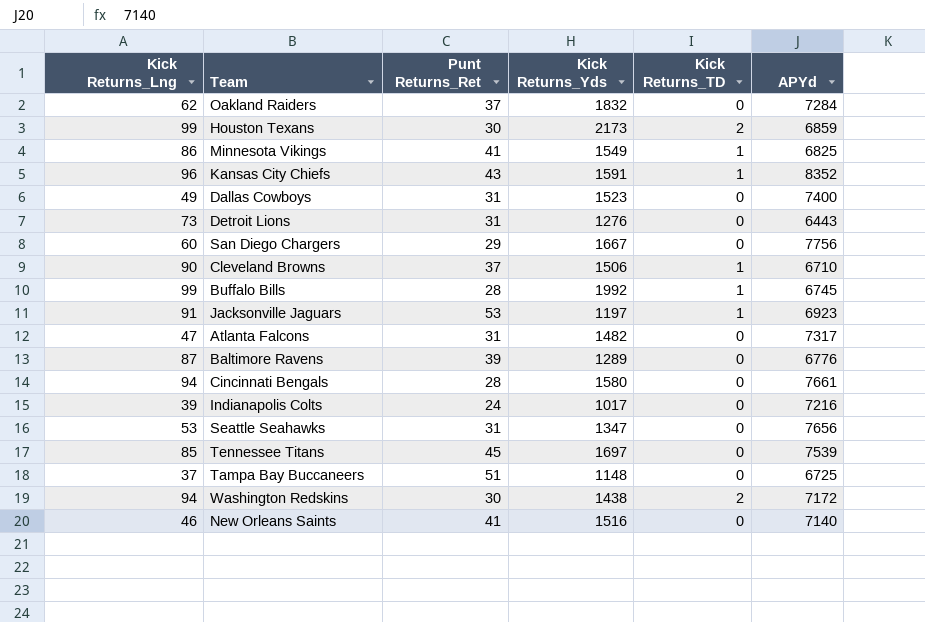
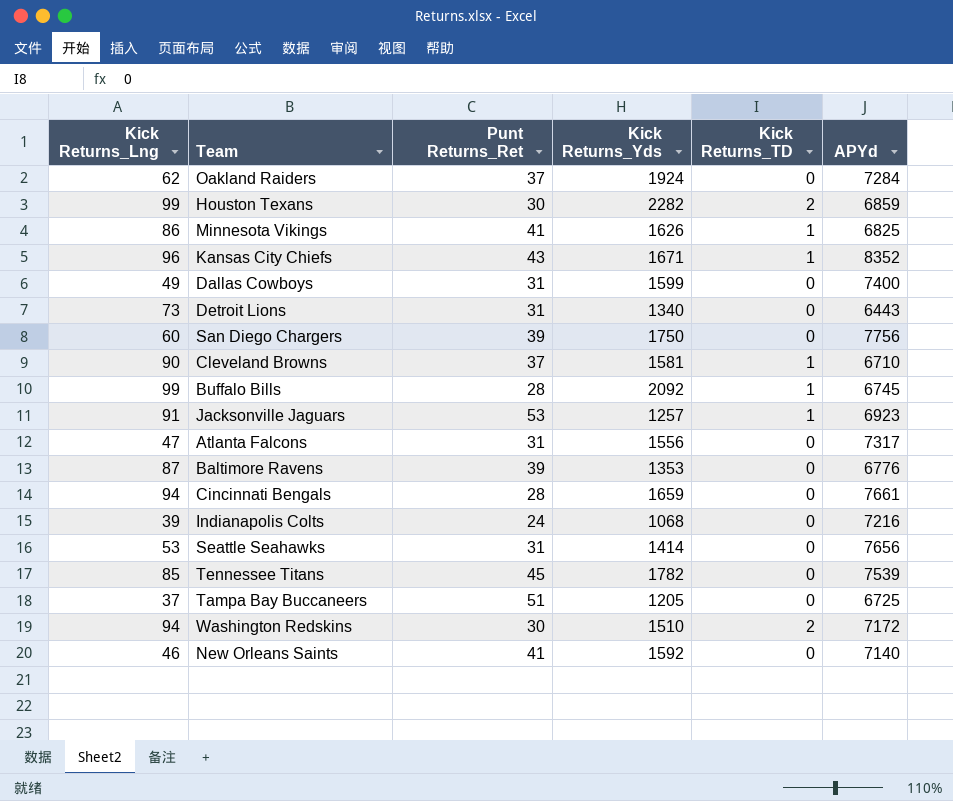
Oakland Raiders | Kick Returns_Yds: 1832 -> 1924
Houston Texans | Kick Returns_Yds: 2173 -> 2282
Minnesota Vikings | Kick Returns_Yds: 1549 -> 1626
Kansas City Chiefs | Kick Returns_Yds: 1591 -> 1671
Dallas Cowboys | Kick Returns_Yds: 1523 -> 1599
Detroit Lions | Kick Returns_Yds: 1276 -> 1340
San Diego Chargers | Punt Returns_Ret: 29 -> 39
San Diego Chargers | Kick Returns_Yds: 1667 -> 1750
Cleveland Browns | Kick Returns_Yds: 1506 -> 1581
Buffalo Bills | Kick Returns_Yds: 1992 -> 2092
Jacksonville Jaguars | Kick Returns_Yds: 1197 -> 1257
Atlanta Falcons | Kick Returns_Yds: 1482 -> 1556
Baltimore Ravens | Kick Returns_Yds: 1289 -> 1353
Cincinnati Bengals | Kick Returns_Yds: 1580 -> 1659
Indianapolis Colts | Kick Returns_Yds: 1017 -> 1068
Seattle Seahawks | Kick Returns_Yds: 1347 -> 1414
Tennessee Titans | Kick Returns_Yds: 1697 -> 1782
Tampa Bay Buccaneers | Kick Returns_Yds: 1148 -> 1205
Washington Redskins | Kick Returns_Yds: 1438 -> 1510
New Orleans Saints | Kick Returns_Yds: 1516 -> 1592

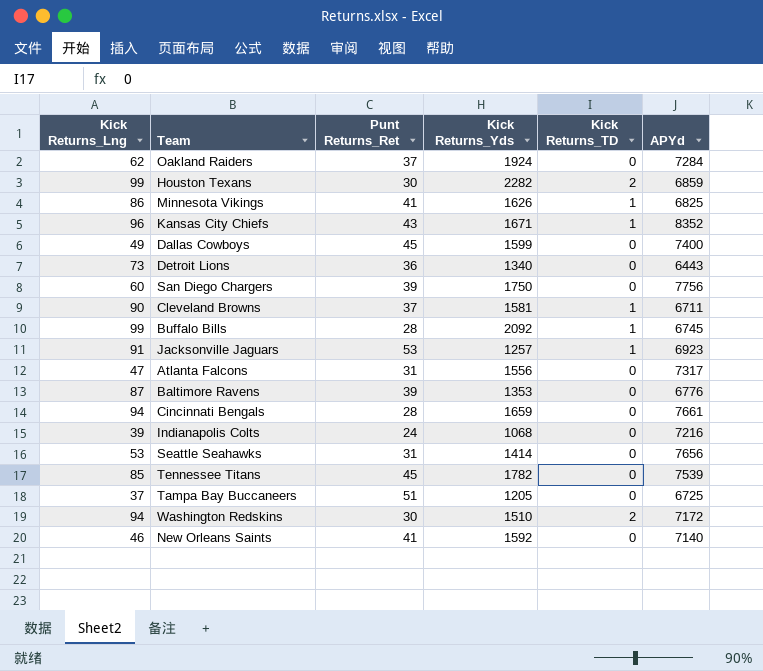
Dallas Cowboys | Punt Returns_Ret: 31 -> 45
Detroit Lions | Punt Returns_Ret: 31 -> 36
Cleveland Browns | APYd: 6710 -> 6711

